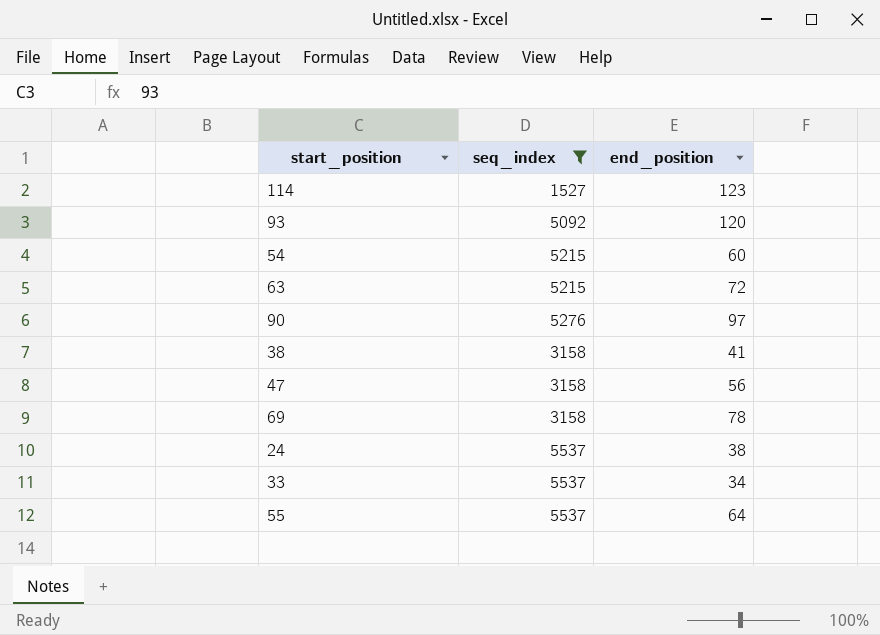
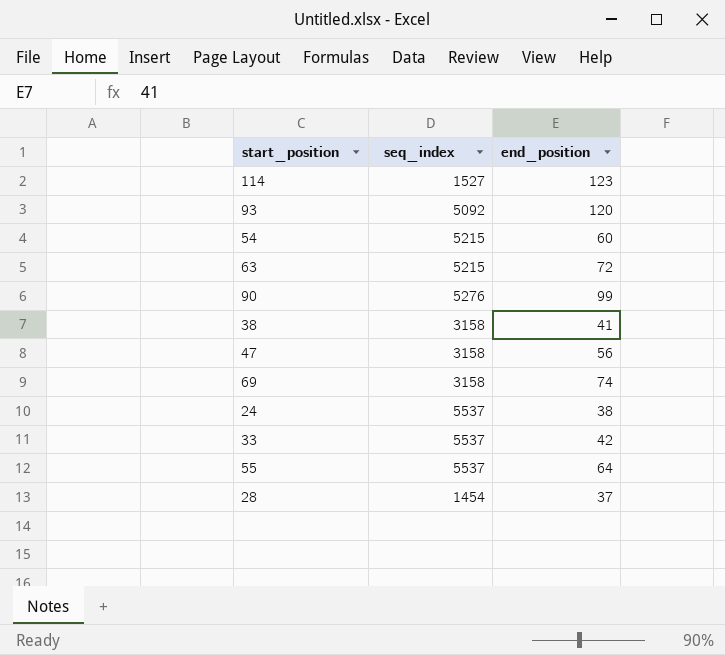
filter: seq_index != 1454 -> none
90 | end_position: 97 -> 99
69 | end_position: 78 -> 74
33 | end_position: 34 -> 42

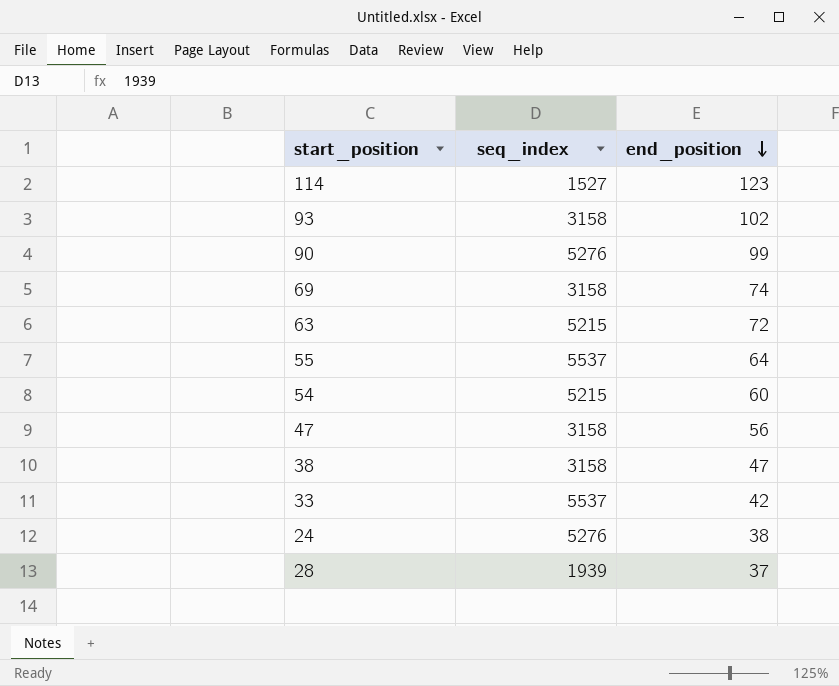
row order: none -> end_position descending
93 | seq_index: 5092 -> 3158
93 | end_position: 120 -> 102
38 | end_position: 41 -> 47
24 | seq_index: 5537 -> 5276
28 | seq_index: 1454 -> 1939

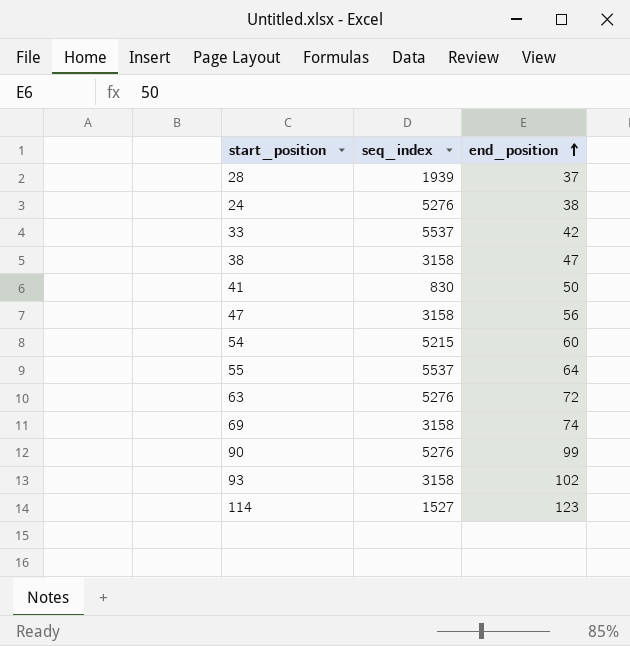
row order: end_position descending -> end_position ascending
row 41: none -> 830 | 50
63 | seq_index: 5215 -> 5276

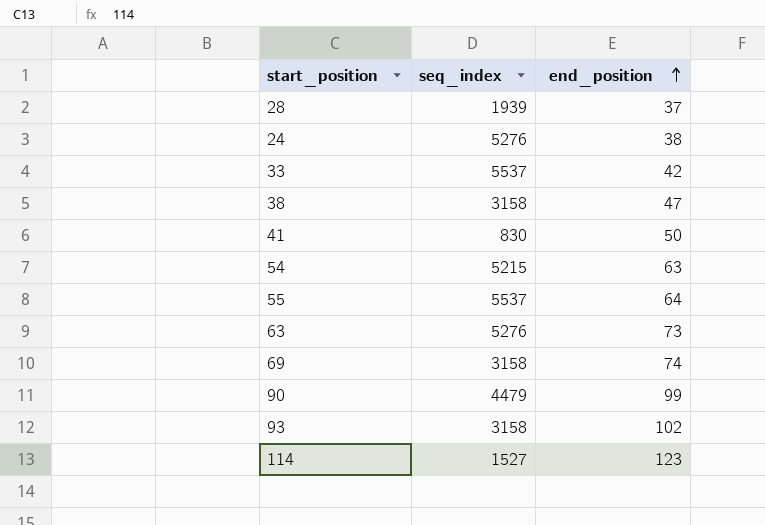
row 47: 3158 | 56 -> none
54 | end_position: 60 -> 63
63 | end_position: 72 -> 73
90 | seq_index: 5276 -> 4479

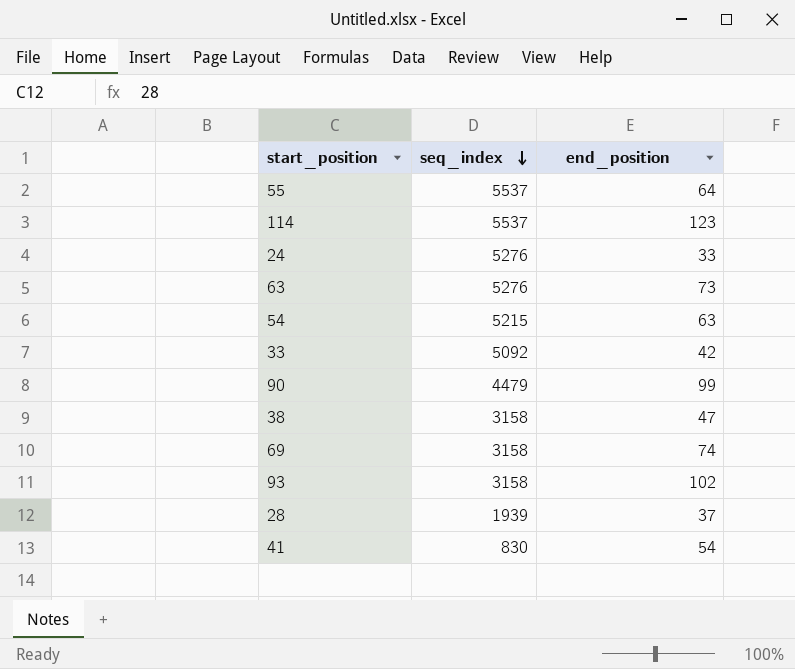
row order: end_position ascending -> seq_index descending
114 | seq_index: 1527 -> 5537
24 | end_position: 38 -> 33
33 | seq_index: 5537 -> 5092
41 | end_position: 50 -> 54

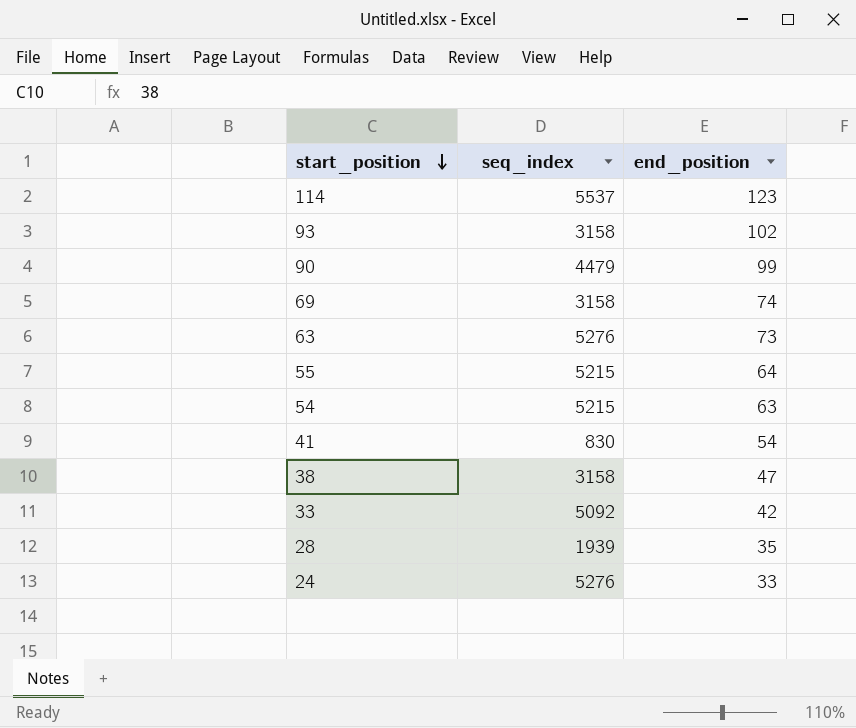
row order: seq_index descending -> start_position descending
55 | seq_index: 5537 -> 5215
28 | end_position: 37 -> 35

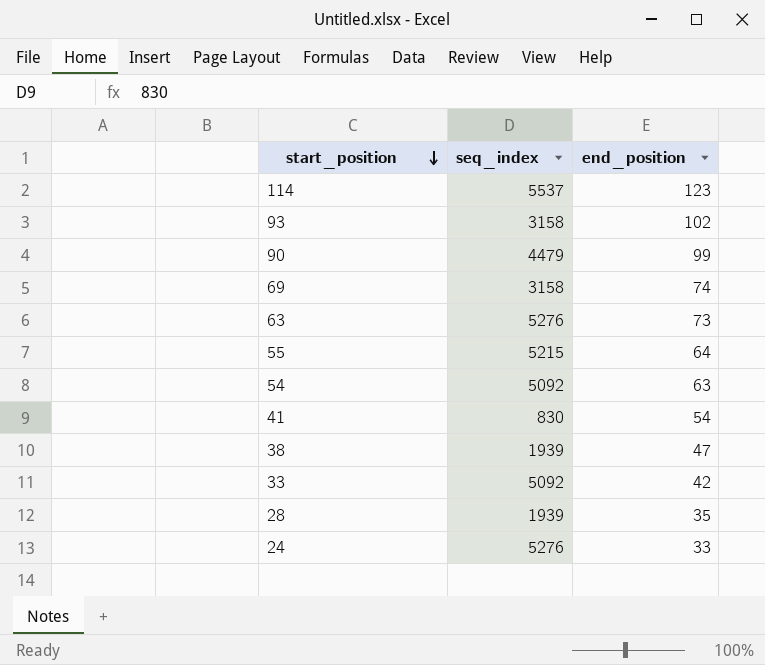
54 | seq_index: 5215 -> 5092
38 | seq_index: 3158 -> 1939

